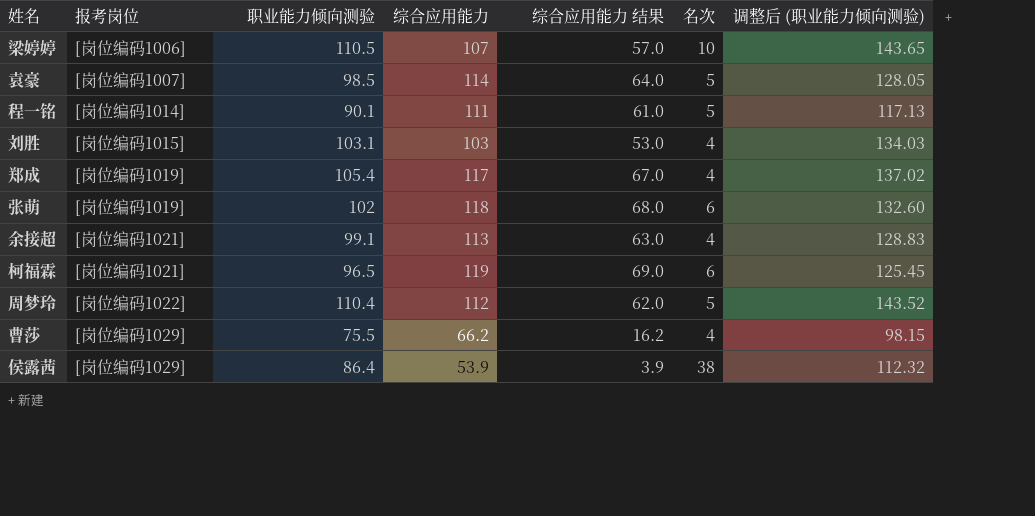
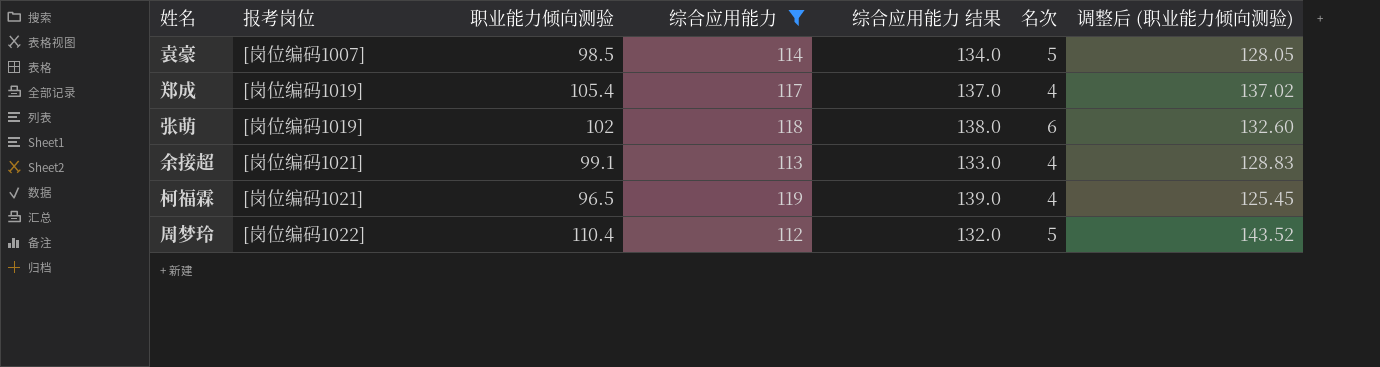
filter: none -> 综合应用能力 >= 112
column 综合应用能力 结果 | formula: [综合应用能力] - 50 -> [综合应用能力] + 20
柯福霖 | 名次: 6 -> 4

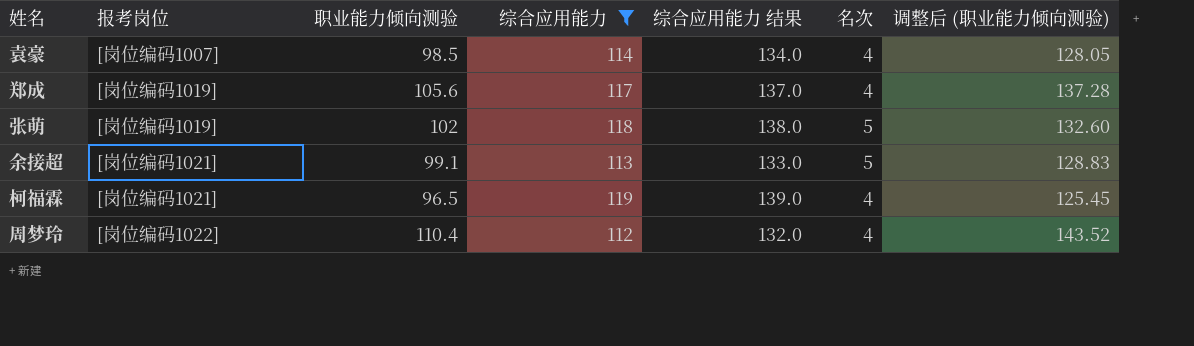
袁豪 | 名次: 5 -> 4
郑成 | 职业能力倾向测验: 105.4 -> 105.6
郑成 | 调整后 (职业能力倾向测验): 137.02 -> 137.28
张萌 | 名次: 6 -> 5
余接超 | 名次: 4 -> 5
周梦玲 | 名次: 5 -> 4

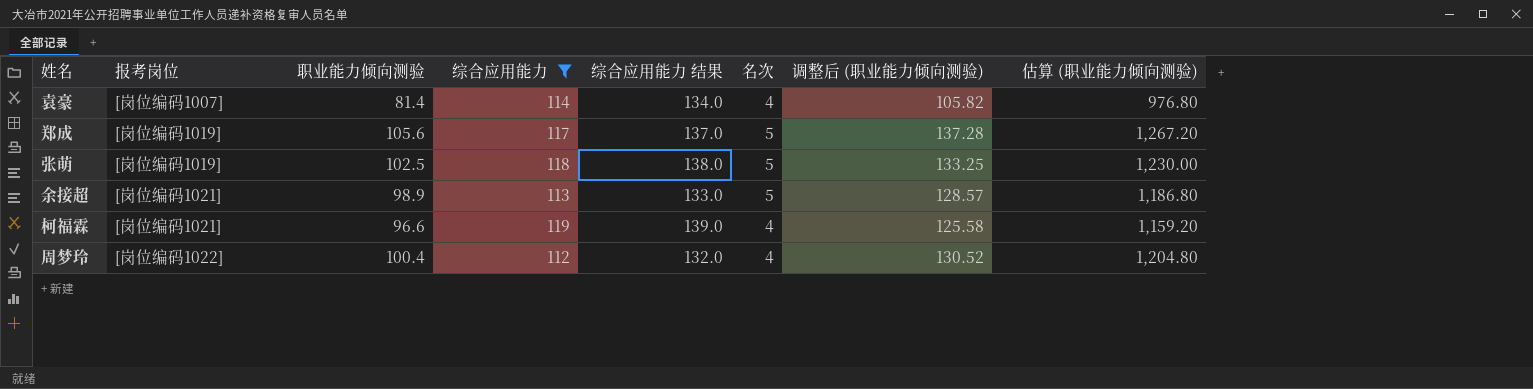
column 估算 (职业能力倾向测验) | formula: none -> [职业能力倾向测验] * 12
袁豪 | 职业能力倾向测验: 98.5 -> 81.4
袁豪 | 调整后 (职业能力倾向测验): 128.05 -> 105.82
郑成 | 名次: 4 -> 5
张萌 | 职业能力倾向测验: 102 -> 102.5
张萌 | 调整后 (职业能力倾向测验): 132.60 -> 133.25
余接超 | 职业能力倾向测验: 99.1 -> 98.9
余接超 | 调整后 (职业能力倾向测验): 128.83 -> 128.57
柯福霖 | 职业能力倾向测验: 96.5 -> 96.6
柯福霖 | 调整后 (职业能力倾向测验): 125.45 -> 125.58
周梦玲 | 职业能力倾向测验: 110.4 -> 100.4
周梦玲 | 调整后 (职业能力倾向测验): 143.52 -> 130.52

